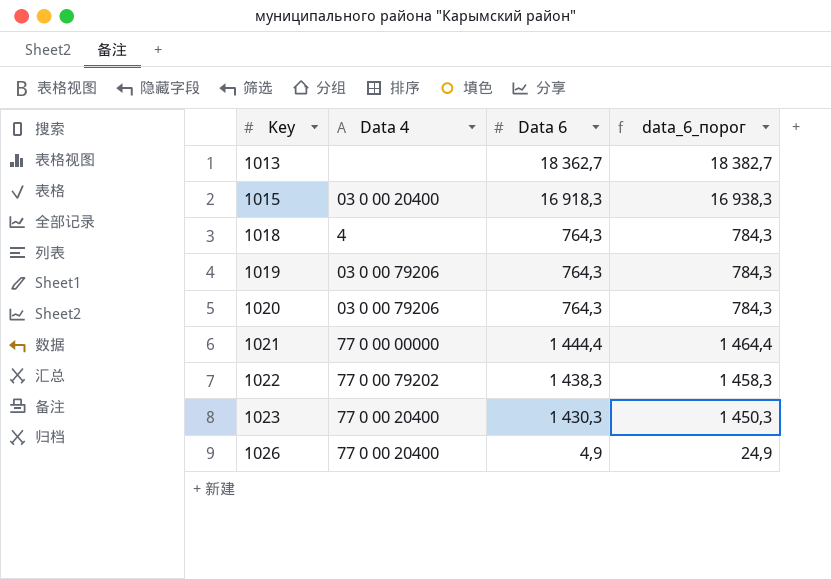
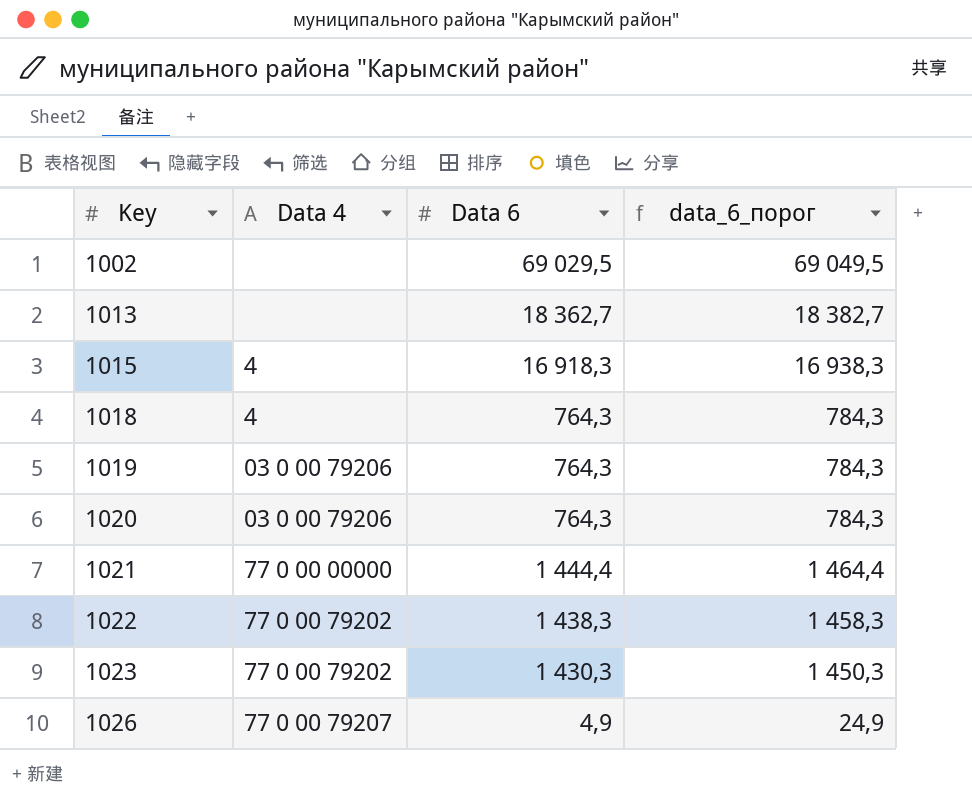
row 1002: none -> none | 69 029,5 | 69 049,5
1015 | Data 4: 03 0 00 20400 -> 4
1023 | Data 4: 77 0 00 20400 -> 77 0 00 79202
1026 | Data 4: 77 0 00 20400 -> 77 0 00 79207

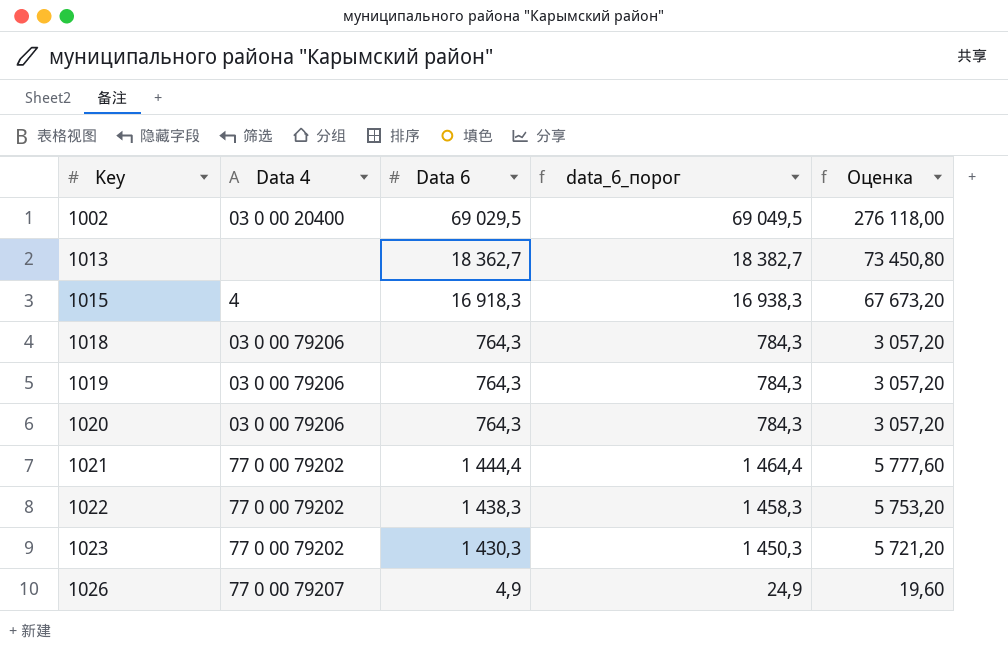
column Оценка | formula: none -> [Data 6] * 4
1002 | Data 4: none -> 03 0 00 20400
1018 | Data 4: 4 -> 03 0 00 79206
1021 | Data 4: 77 0 00 00000 -> 77 0 00 79202

